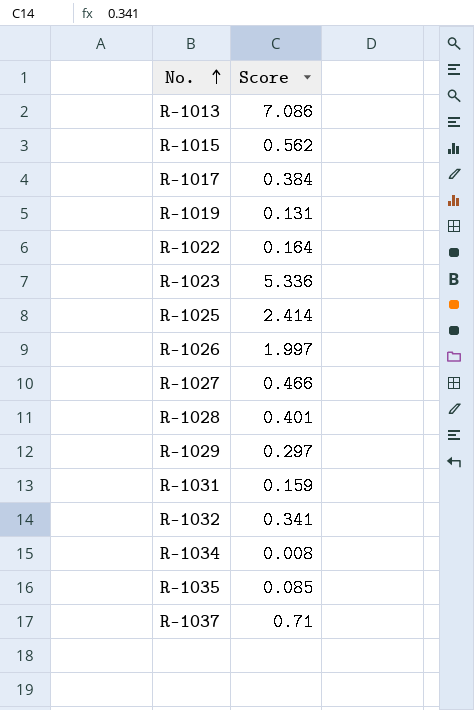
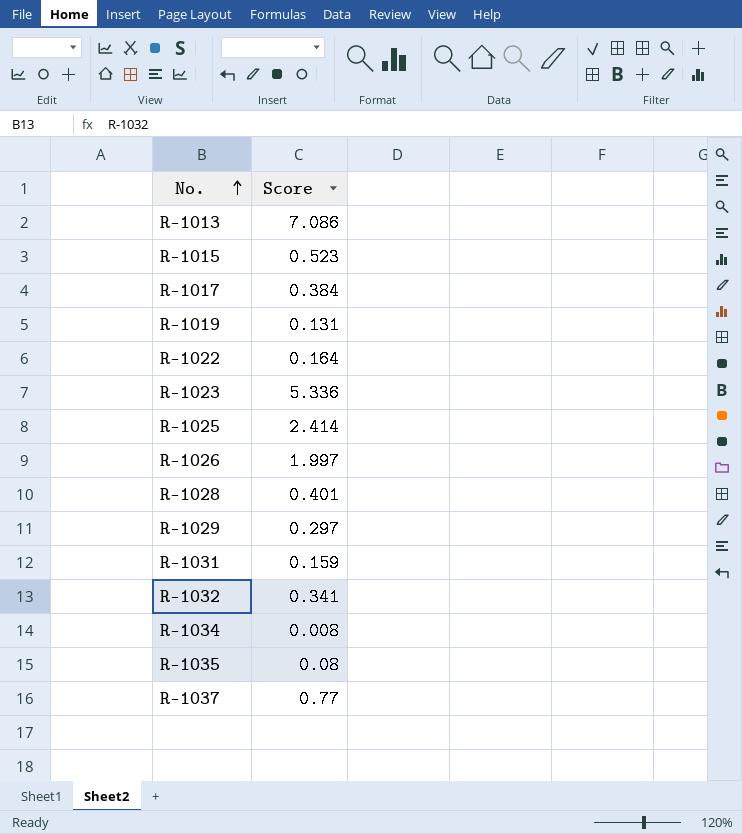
row R-1027: 0.466 -> none
R-1015 | Score: 0.562 -> 0.523
R-1035 | Score: 0.085 -> 0.08
R-1037 | Score: 0.71 -> 0.77

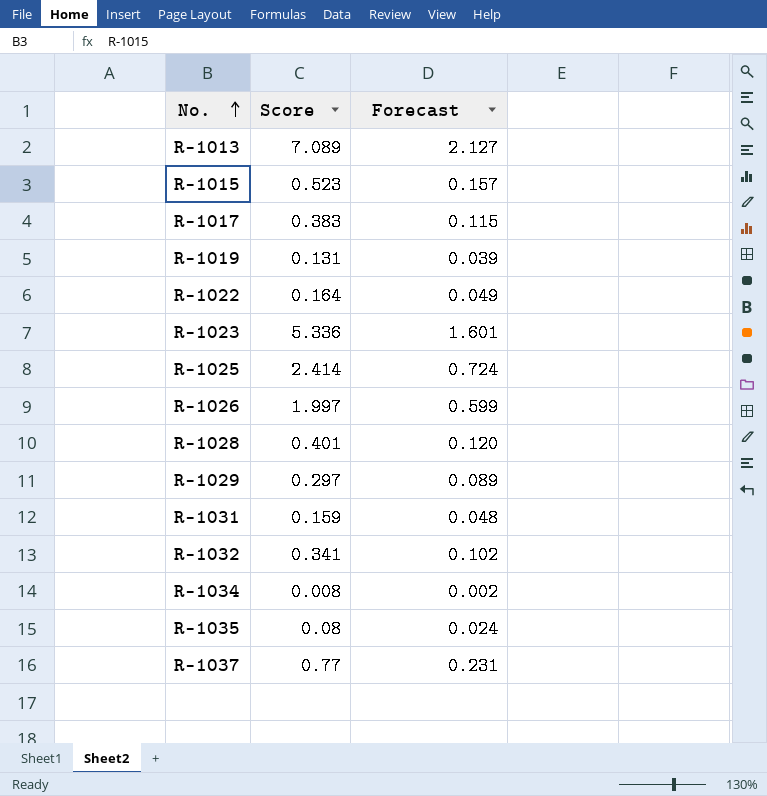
column Forecast | formula: none -> [Score] * 0.3
R-1013 | Score: 7.086 -> 7.089
R-1017 | Score: 0.384 -> 0.383

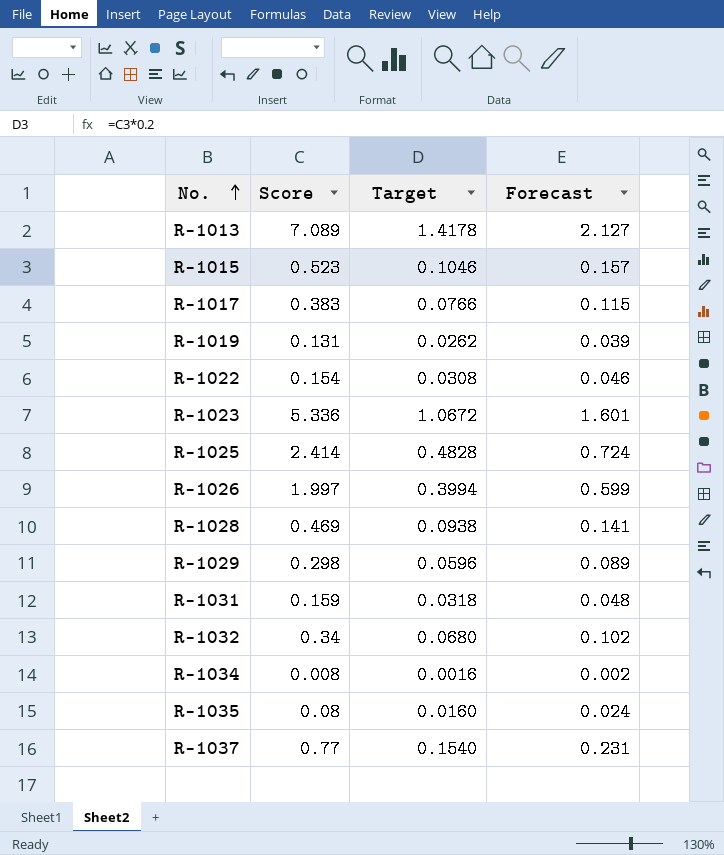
column Target | formula: none -> [Score] * 0.2
R-1022 | Score: 0.164 -> 0.154
R-1022 | Forecast: 0.049 -> 0.046
R-1028 | Score: 0.401 -> 0.469
R-1028 | Forecast: 0.120 -> 0.141
R-1029 | Score: 0.297 -> 0.298
R-1032 | Score: 0.341 -> 0.34

